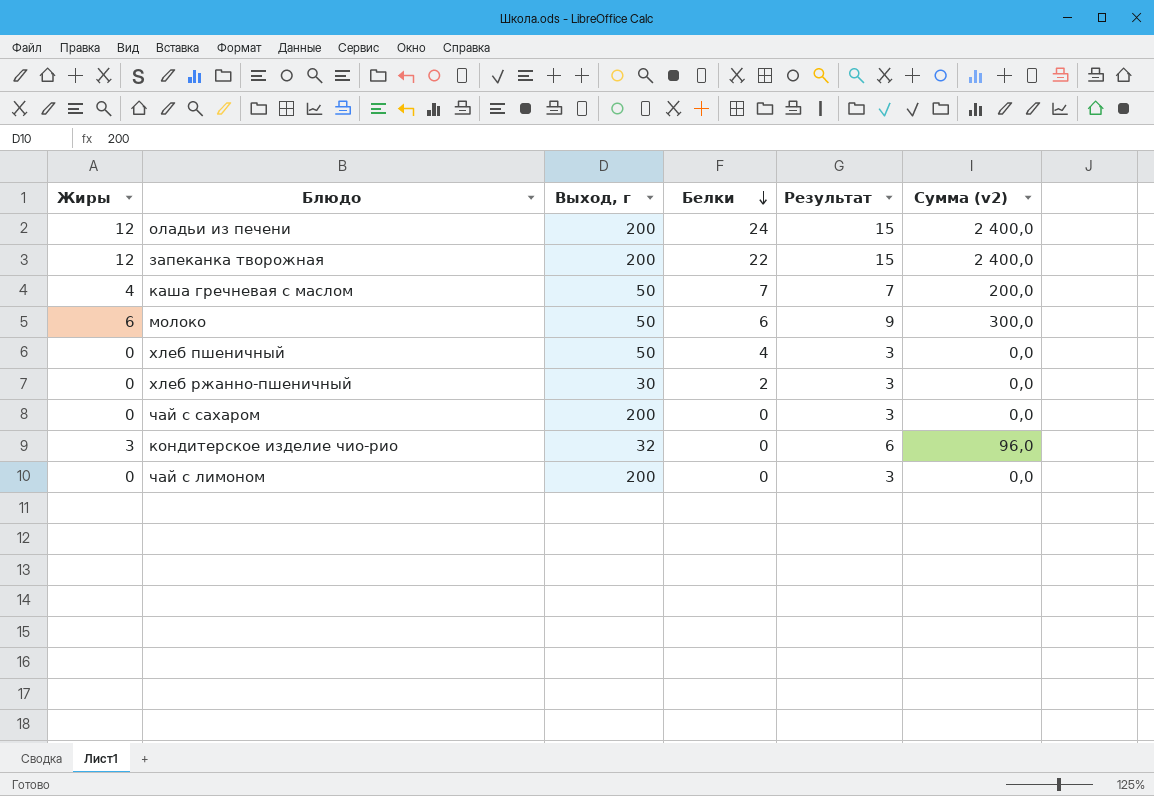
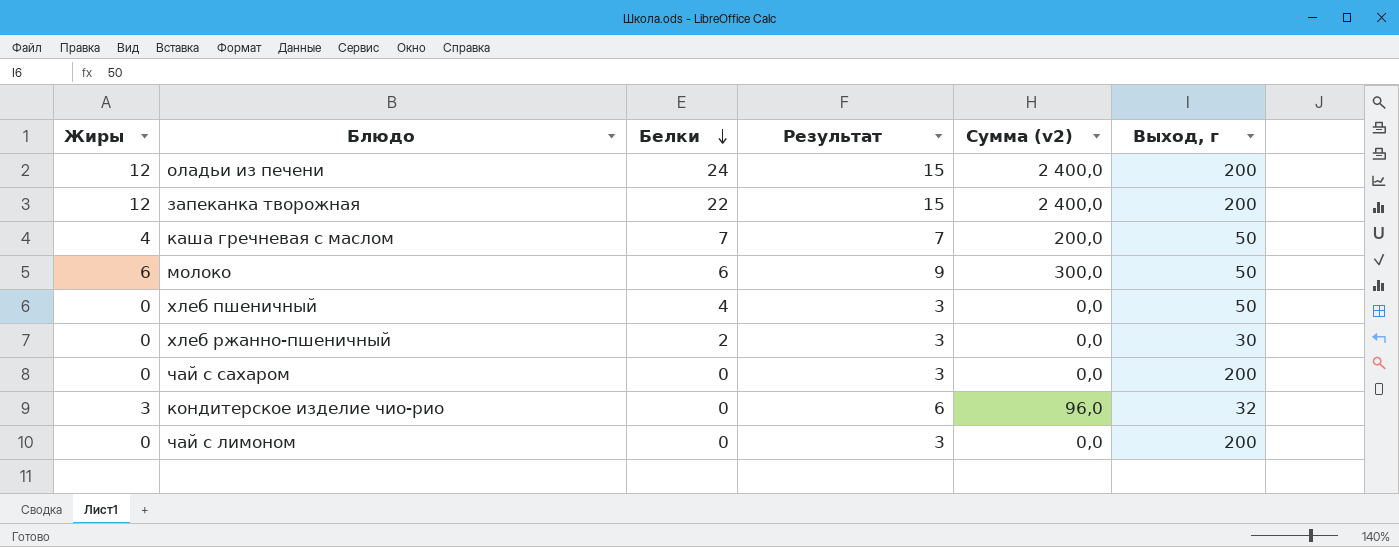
column Выход, г | position: 3 -> 6

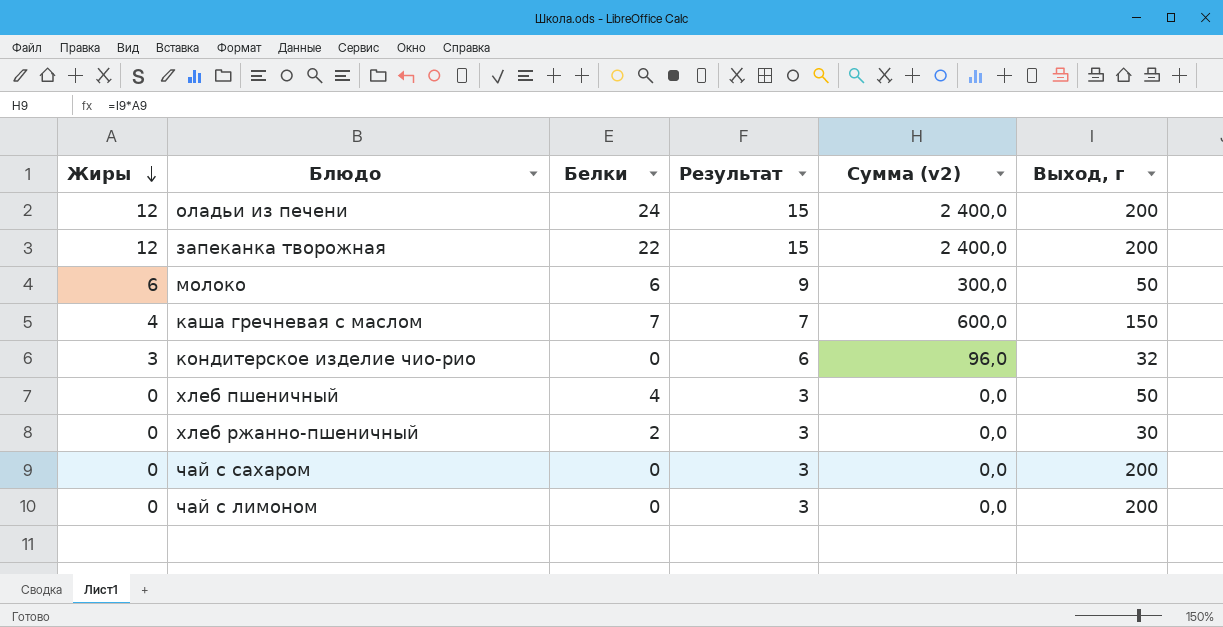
row order: Белки descending -> Жиры descending
каша гречневая с маслом | Сумма (v2): 200,0 -> 600,0
каша гречневая с маслом | Выход, г: 50 -> 150

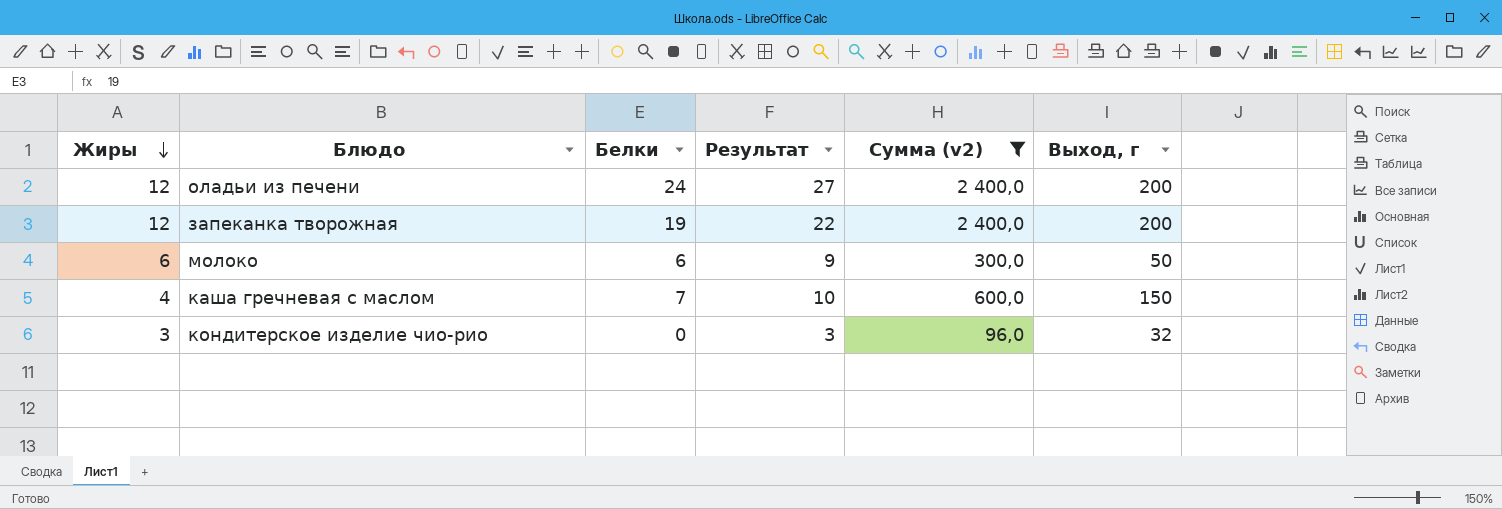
filter: none -> Сумма (v2) != 0,0
column Результат | formula: [Жиры] + 3 -> [Белки] + 3
запеканка творожная | Белки: 22 -> 19

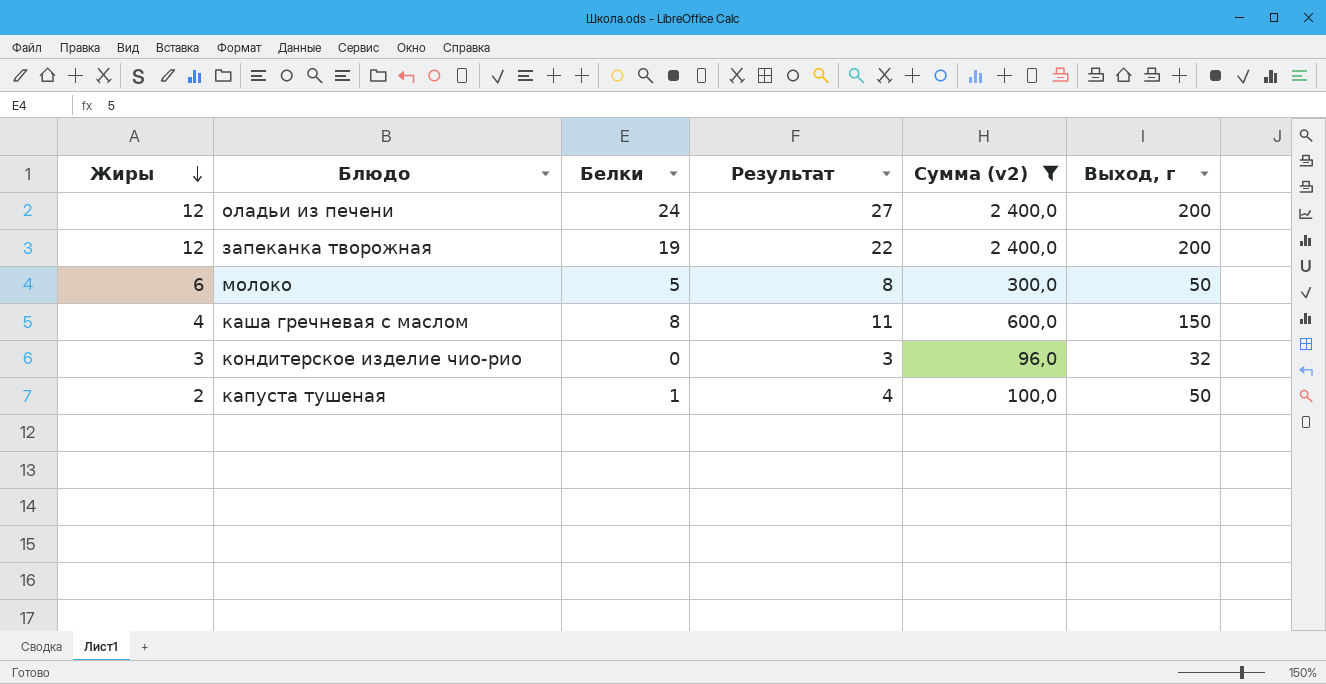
молоко | Белки: 6 -> 5
молоко | Результат: 9 -> 8
каша гречневая с маслом | Белки: 7 -> 8
каша гречневая с маслом | Результат: 10 -> 11
row капуста тушеная: none -> 2 | 1 | 4 | 100,0 | 50

